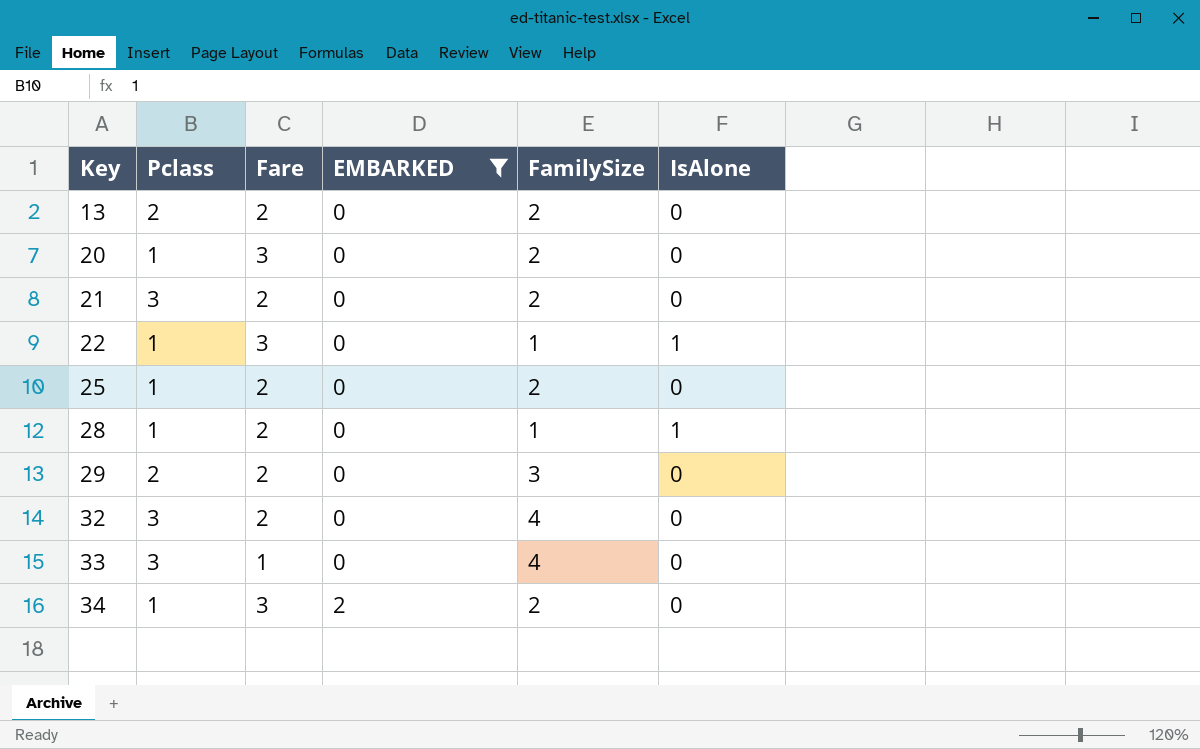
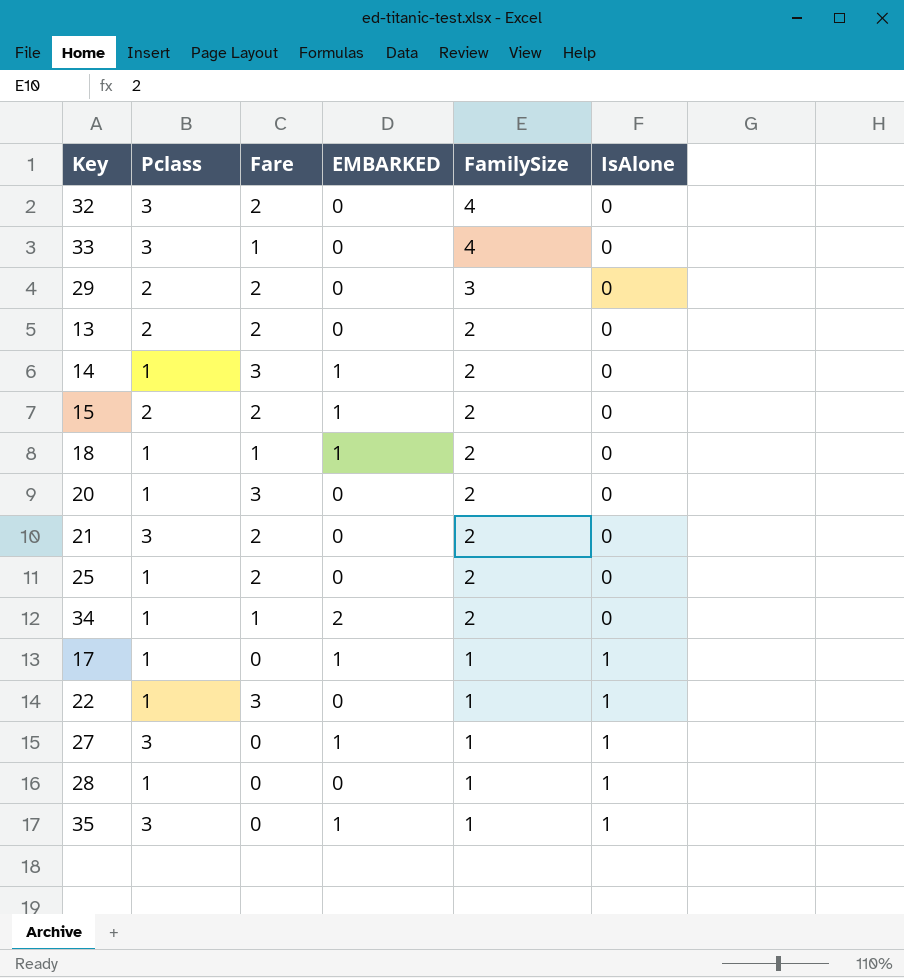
filter: EMBARKED != 1 -> none
row order: Key ascending -> FamilySize descending
34 | Fare: 3 -> 1
28 | Fare: 2 -> 0

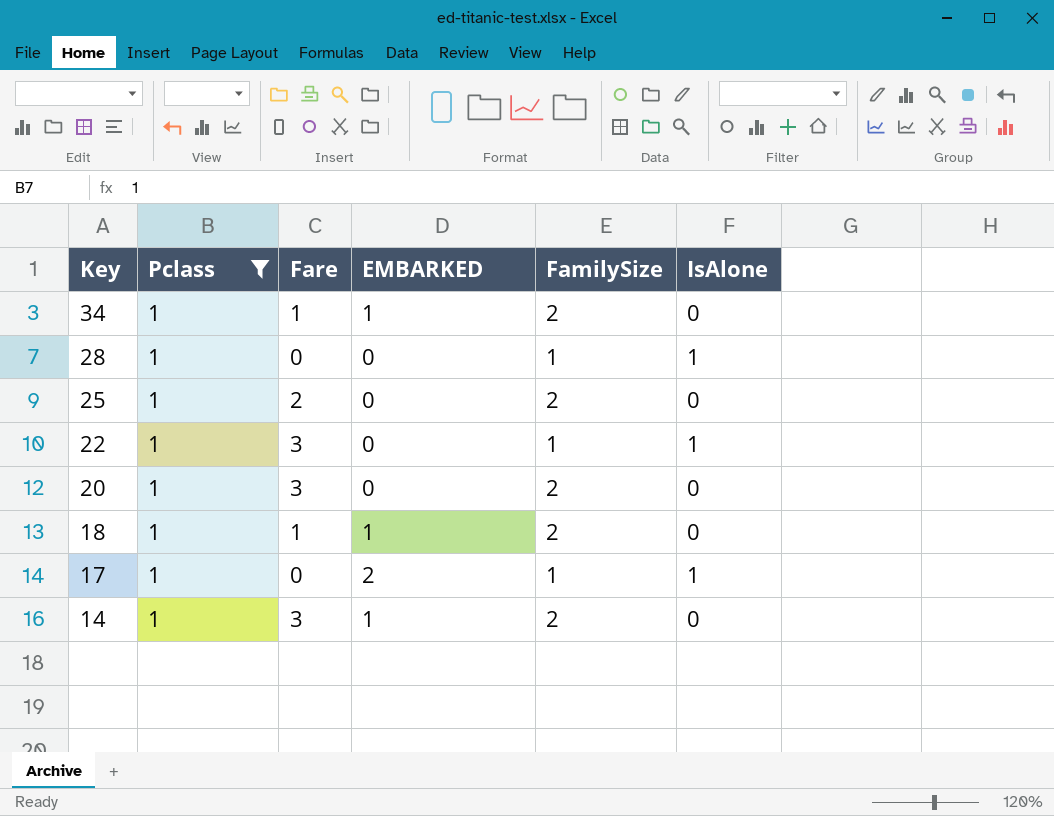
filter: none -> Pclass = 1
row order: FamilySize descending -> Key descending
34 | EMBARKED: 2 -> 1
17 | EMBARKED: 1 -> 2

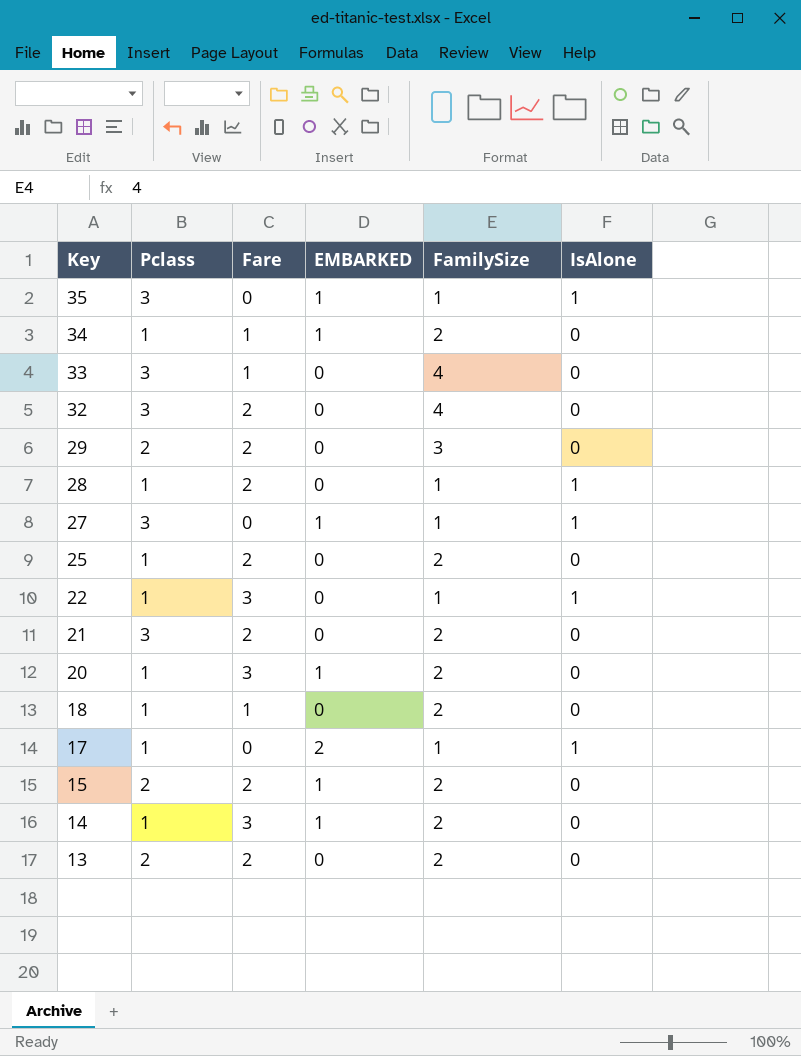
filter: Pclass = 1 -> none
28 | Fare: 0 -> 2
20 | EMBARKED: 0 -> 1
18 | EMBARKED: 1 -> 0

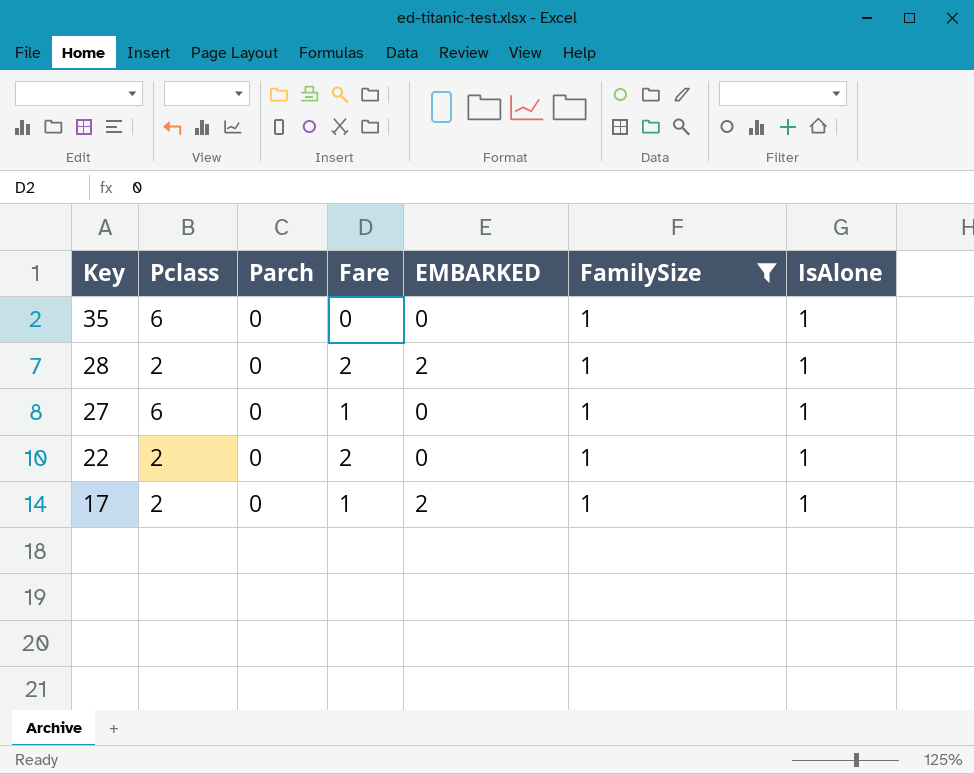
filter: none -> FamilySize = 1
column Parch | position: none -> 3
35 | Pclass: 3 -> 6
35 | EMBARKED: 1 -> 0
28 | Pclass: 1 -> 2
28 | EMBARKED: 0 -> 2
27 | Pclass: 3 -> 6
27 | Fare: 0 -> 1
27 | EMBARKED: 1 -> 0
22 | Pclass: 1 -> 2
22 | Fare: 3 -> 2
17 | Pclass: 1 -> 2
17 | Fare: 0 -> 1

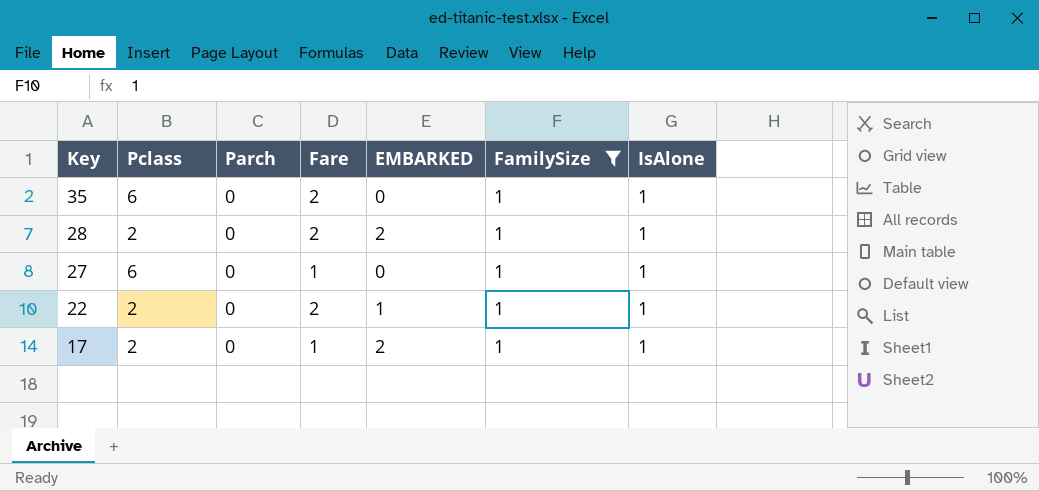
35 | Fare: 0 -> 2
22 | EMBARKED: 0 -> 1

